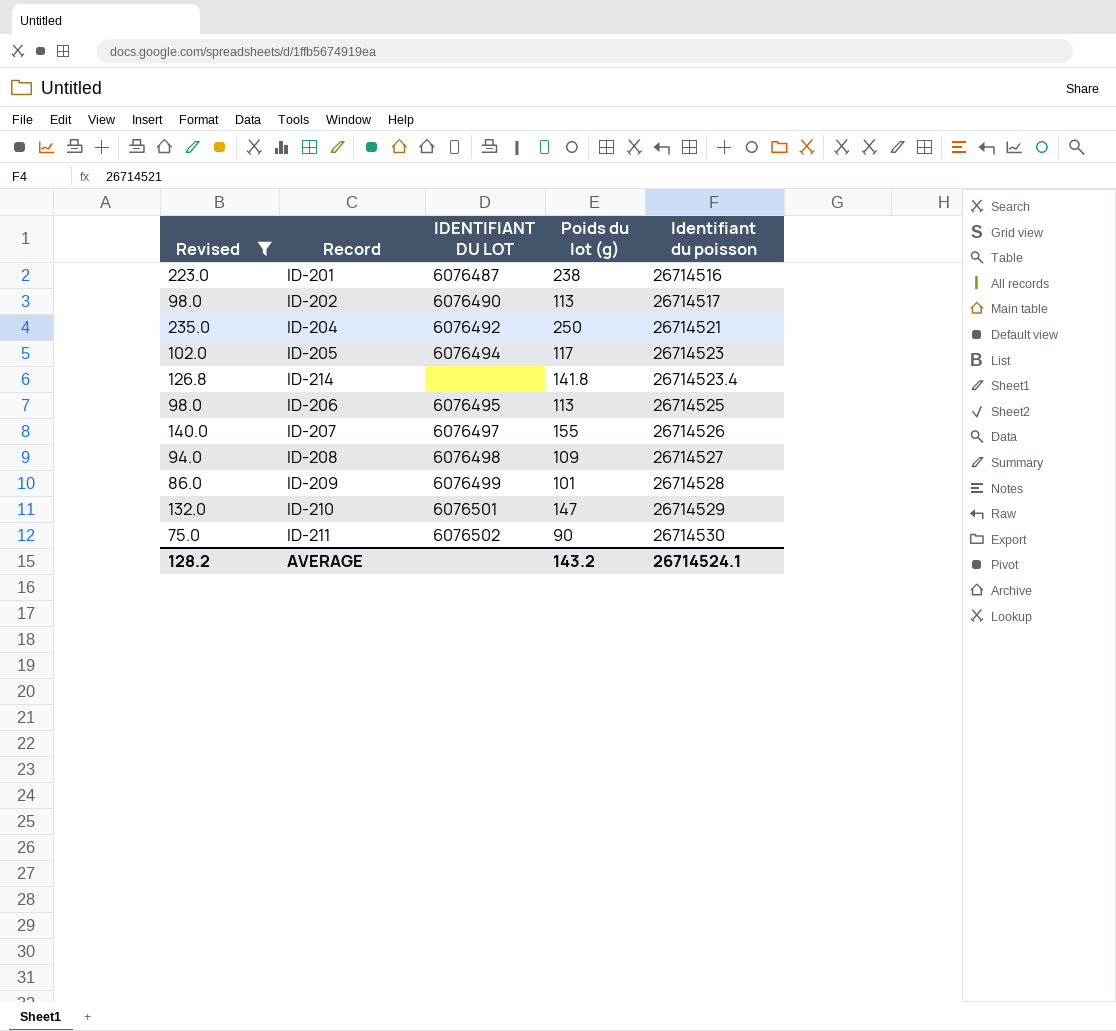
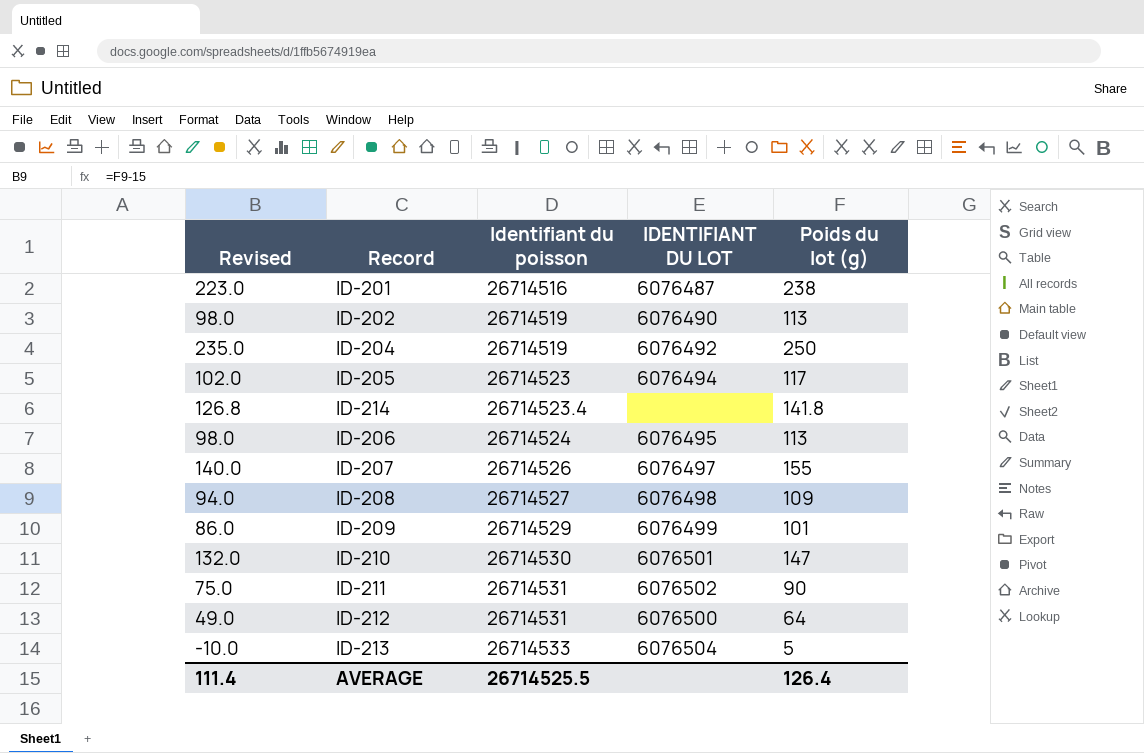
filter: Revised >= 75.0 -> none
column Identifiant du poisson | position: 5 -> 3
ID-202 | Identifiant du poisson: 26714517 -> 26714519
ID-204 | Identifiant du poisson: 26714521 -> 26714519
ID-206 | Identifiant du poisson: 26714525 -> 26714524
ID-209 | Identifiant du poisson: 26714528 -> 26714529
ID-210 | Identifiant du poisson: 26714529 -> 26714530
ID-211 | Identifiant du poisson: 26714530 -> 26714531
AVERAGE | Revised: 128.2 -> 111.4
AVERAGE | Identifiant du poisson: 26714524.1 -> 26714525.5
AVERAGE | Poids du lot (g): 143.2 -> 126.4

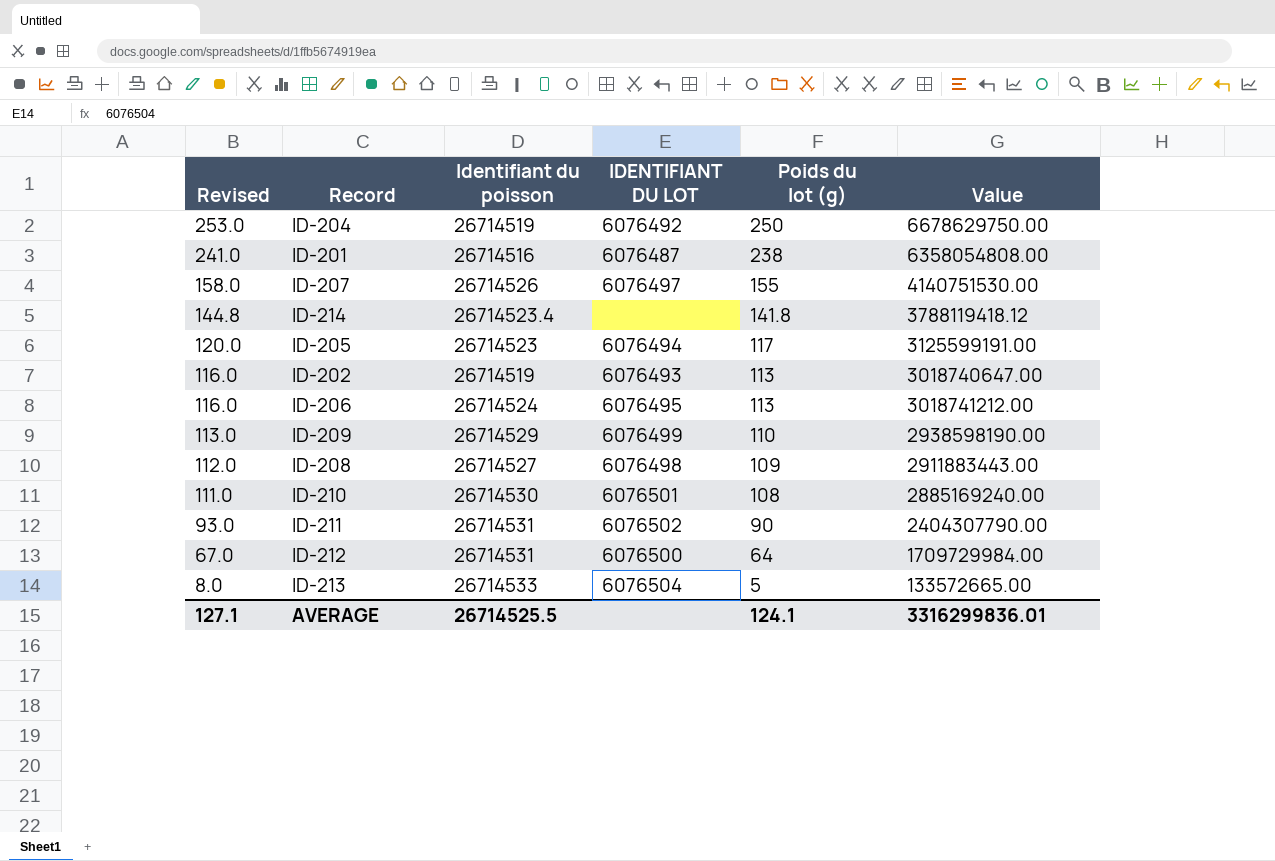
row order: Identifiant du poisson ascending -> Revised descending
column Revised | formula: [Poids du lot (g)] - 15 -> [Poids du lot (g)] + 3
column Value | formula: none -> [Identifiant du poisson] * [Poids du lot (g)]
ID-202 | IDENTIFIANT DU LOT: 6076490 -> 6076493
ID-209 | Poids du lot (g): 101 -> 110
ID-210 | Poids du lot (g): 147 -> 108
AVERAGE | Revised: 111.4 -> 127.1
AVERAGE | Poids du lot (g): 126.4 -> 124.1

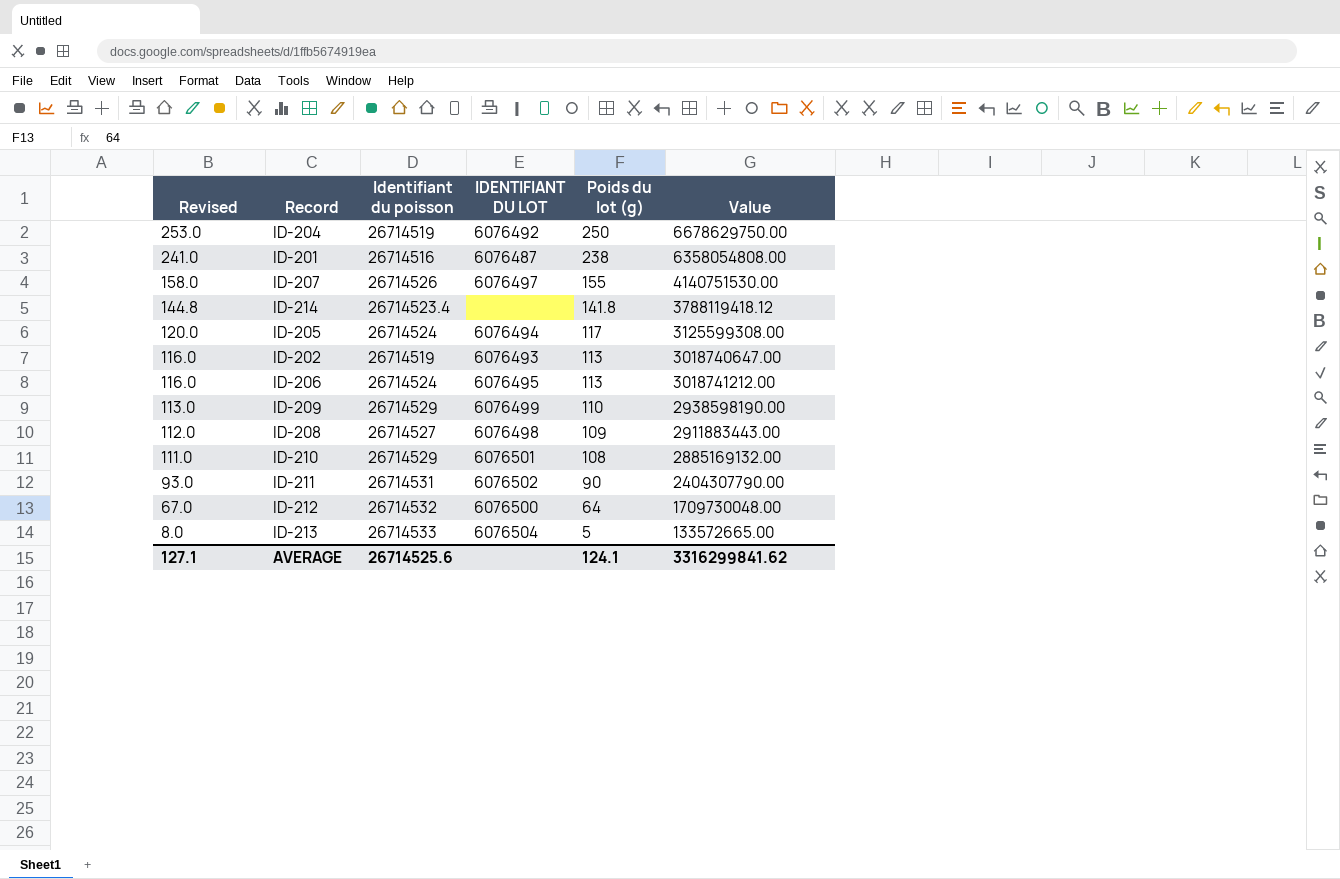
ID-205 | Identifiant du poisson: 26714523 -> 26714524
ID-205 | Value: 3125599191.00 -> 3125599308.00
ID-210 | Identifiant du poisson: 26714530 -> 26714529
ID-210 | Value: 2885169240.00 -> 2885169132.00
ID-212 | Identifiant du poisson: 26714531 -> 26714532
ID-212 | Value: 1709729984.00 -> 1709730048.00
AVERAGE | Identifiant du poisson: 26714525.5 -> 26714525.6
AVERAGE | Value: 3316299836.01 -> 3316299841.62

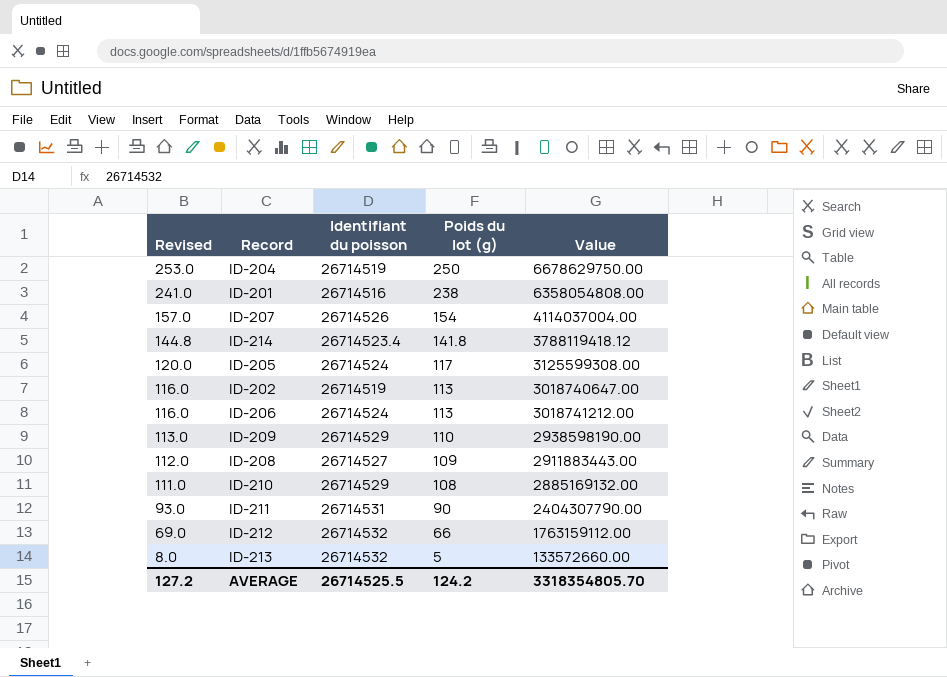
column IDENTIFIANT DU LOT | position: 4 -> none
ID-207 | Revised: 158.0 -> 157.0
ID-207 | Poids du lot (g): 155 -> 154
ID-207 | Value: 4140751530.00 -> 4114037004.00
ID-212 | Revised: 67.0 -> 69.0
ID-212 | Poids du lot (g): 64 -> 66
ID-212 | Value: 1709730048.00 -> 1763159112.00
ID-213 | Identifiant du poisson: 26714533 -> 26714532
ID-213 | Value: 133572665.00 -> 133572660.00
AVERAGE | Revised: 127.1 -> 127.2
AVERAGE | Identifiant du poisson: 26714525.6 -> 26714525.5
AVERAGE | Poids du lot (g): 124.1 -> 124.2
AVERAGE | Value: 3316299841.62 -> 3318354805.70

